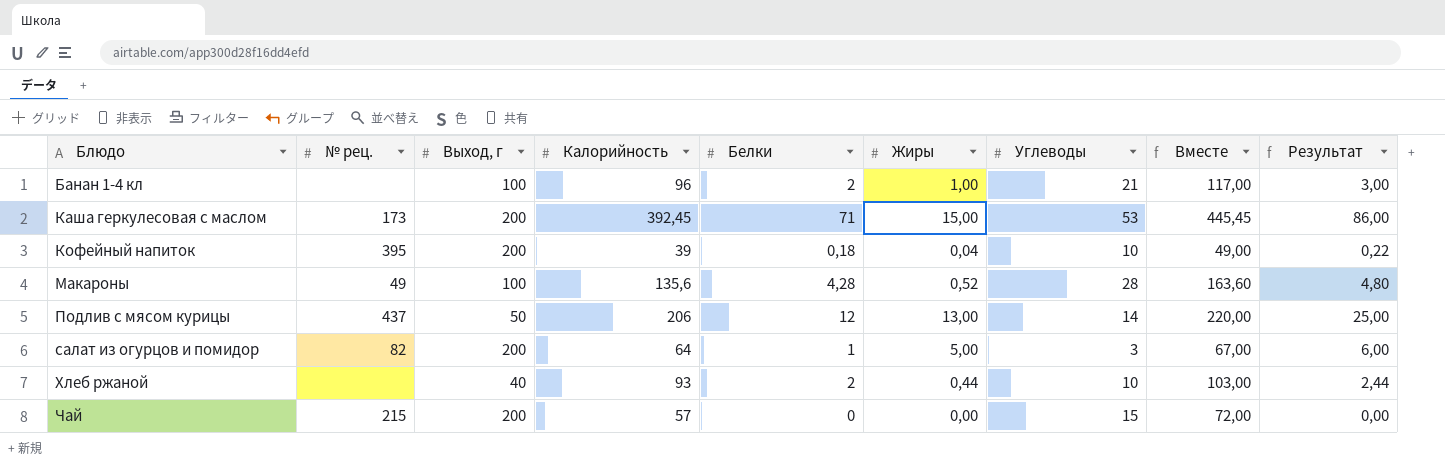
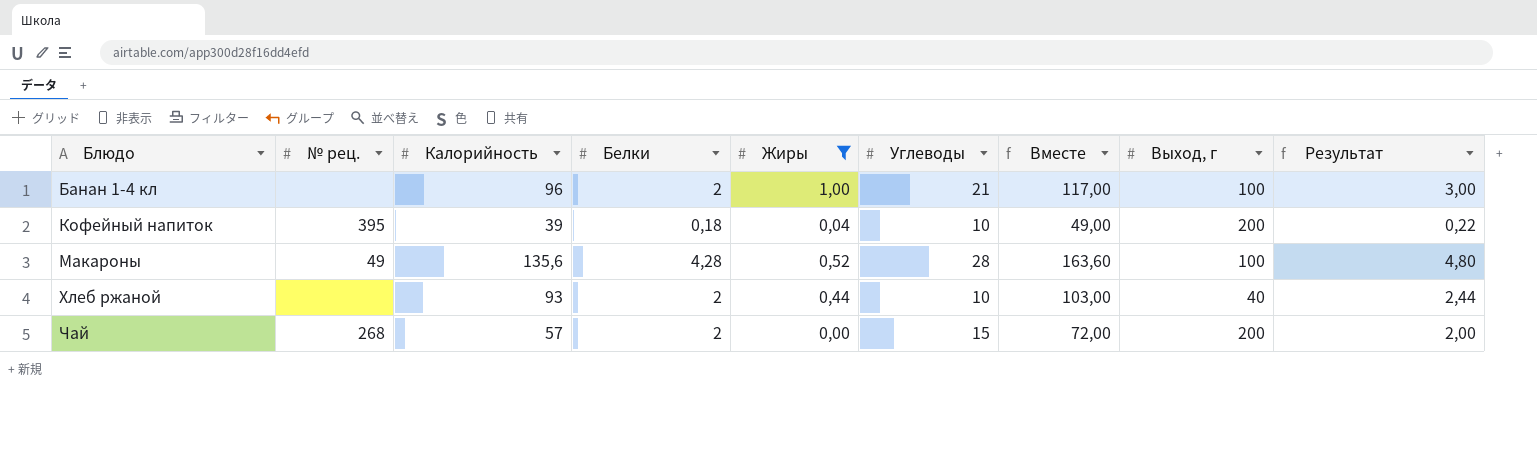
filter: none -> Жиры <= 1,00
column Выход, г | position: 3 -> 8
Чай | № рец.: 215 -> 268
Чай | Белки: 0 -> 2
Чай | Результат: 0,00 -> 2,00

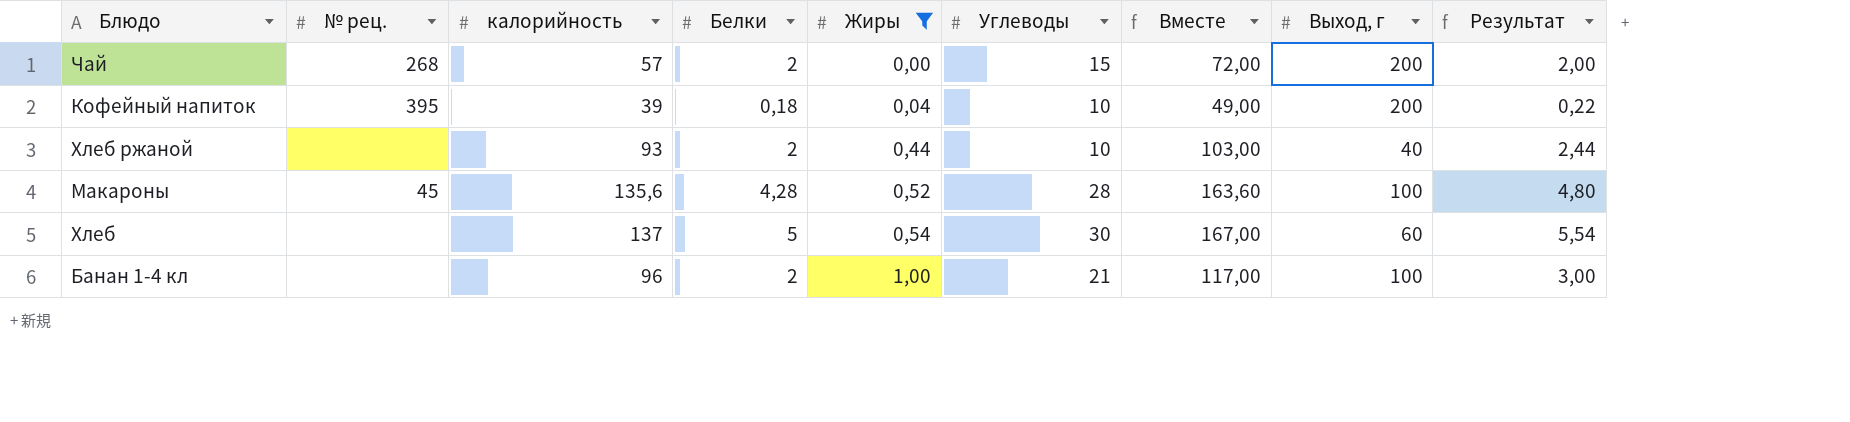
row order: Блюдо ascending -> Жиры ascending
column name: Калорийность -> калорийность
Макароны | № рец.: 49 -> 45
row Хлеб: none -> none | 137 | 5 | 0,54 | 30 | 167,00 | 60 | 5,54

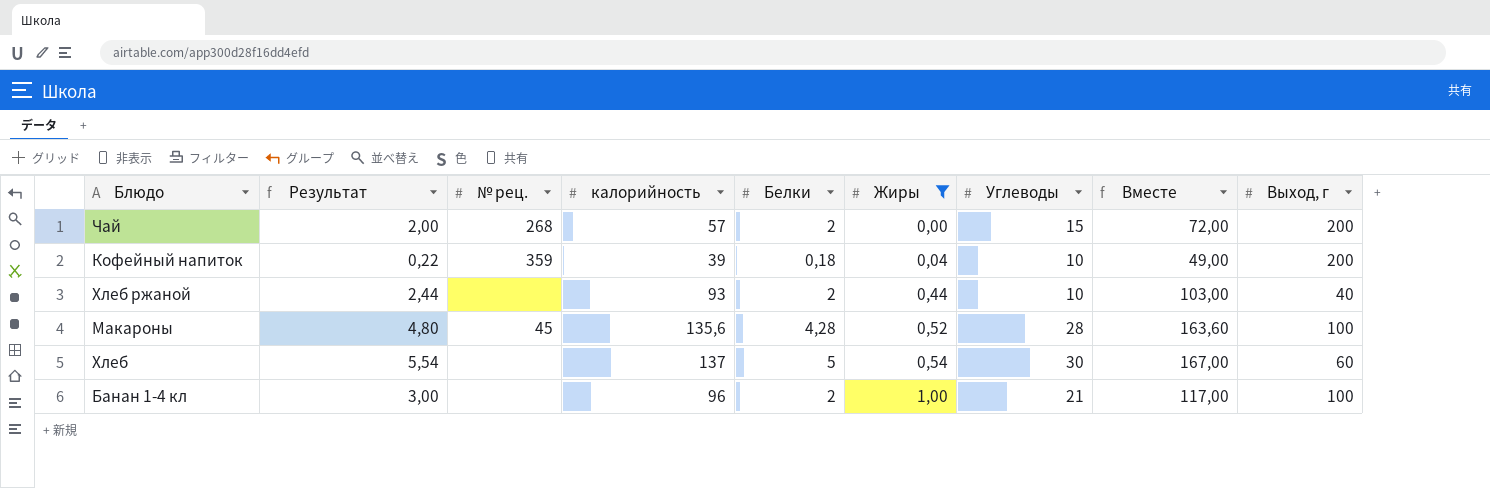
column Результат | position: 9 -> 2
Кофейный напиток | № рец.: 395 -> 359

